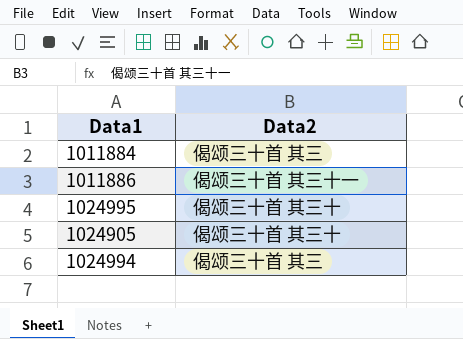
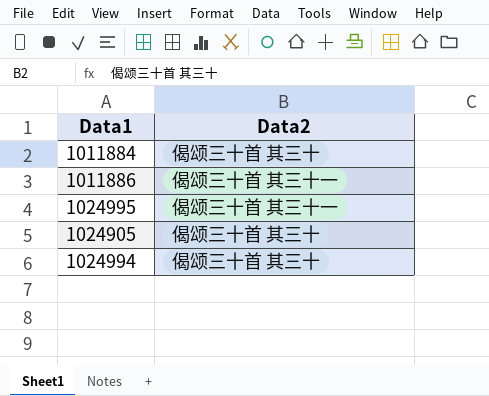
1011884 | Data2: 偈颂三十首 其三 -> 偈颂三十首 其三十
1024995 | Data2: 偈颂三十首 其三十 -> 偈颂三十首 其三十一
1024994 | Data2: 偈颂三十首 其三 -> 偈颂三十首 其三十

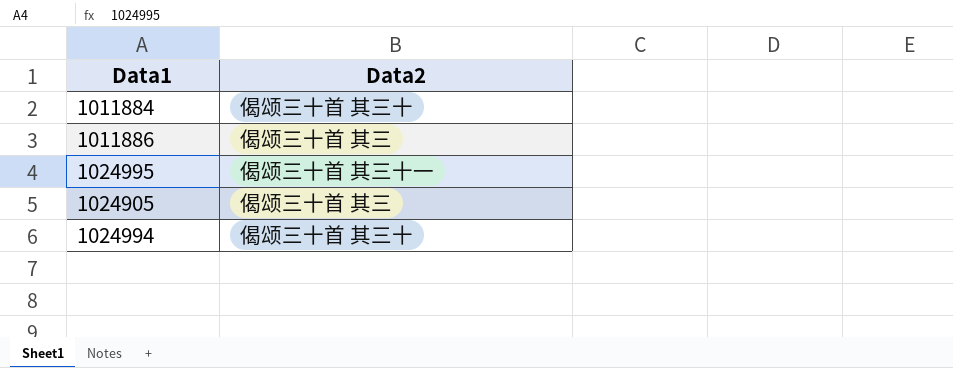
1011886 | Data2: 偈颂三十首 其三十一 -> 偈颂三十首 其三
1024905 | Data2: 偈颂三十首 其三十 -> 偈颂三十首 其三

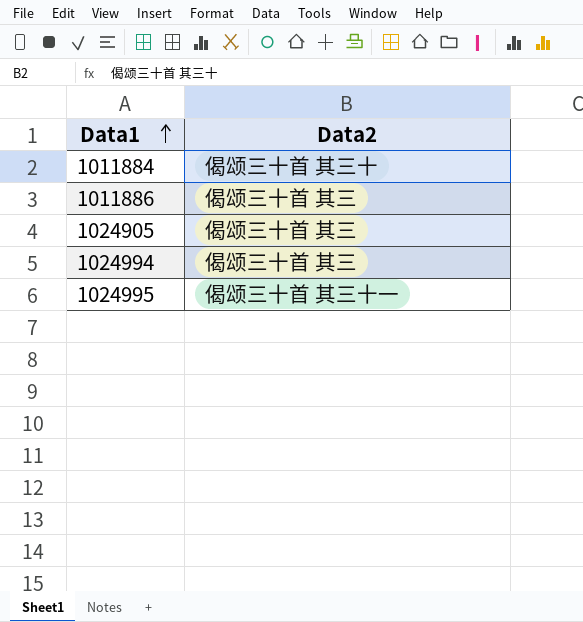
row order: none -> Data1 ascending
1024994 | Data2: 偈颂三十首 其三十 -> 偈颂三十首 其三

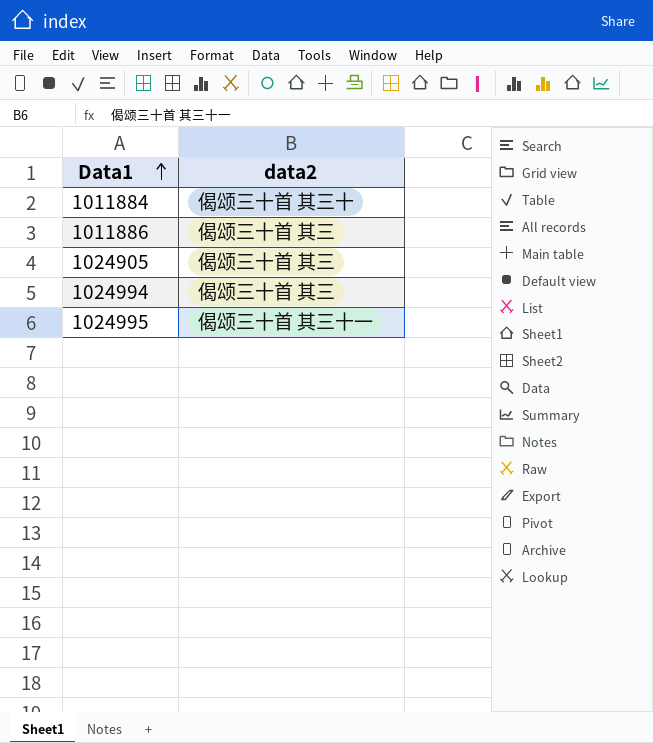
column name: Data2 -> data2

